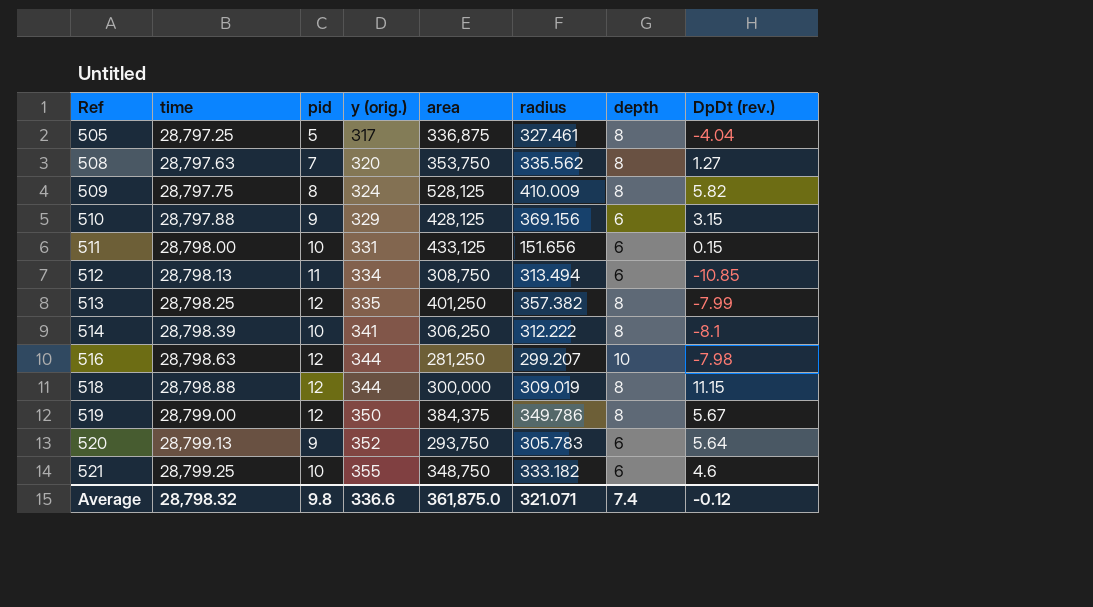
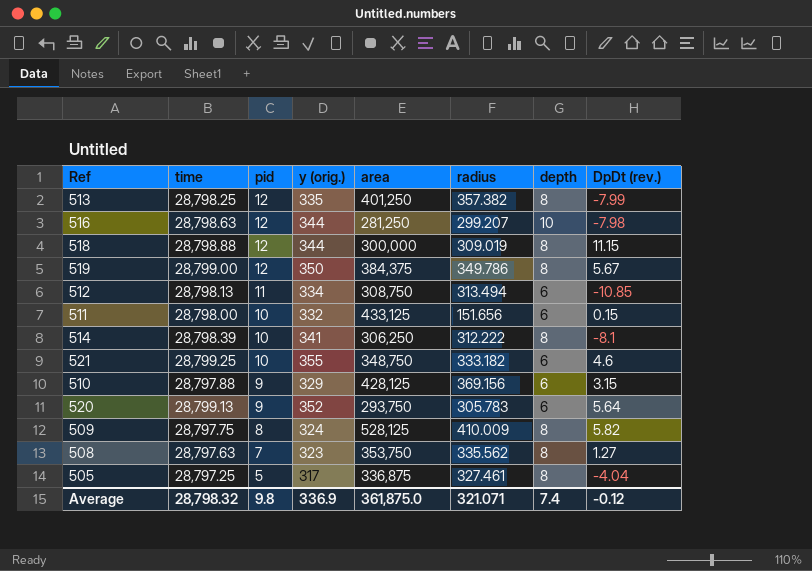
row order: Ref ascending -> pid descending
511 | y (orig.): 331 -> 332
508 | y (orig.): 320 -> 323
Average | y (orig.): 336.6 -> 336.9

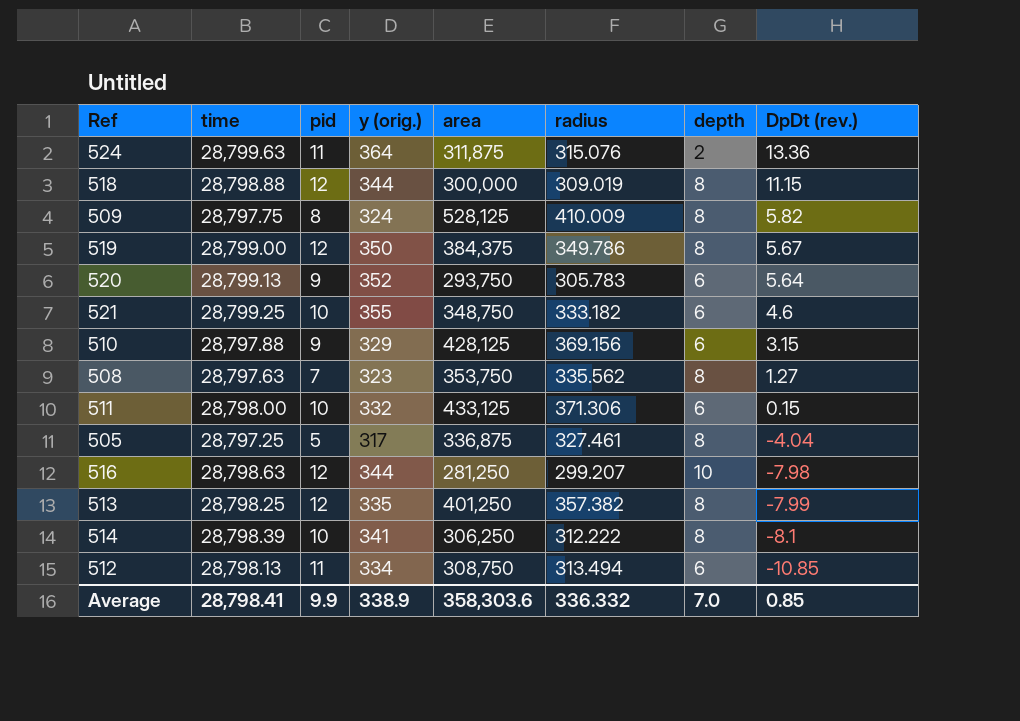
row order: pid descending -> DpDt (rev.) descending
row 524: none -> 28,799.63 | 11 | 364 | 311,875 | 315.076 | 2 | 13.36
511 | radius: 151.656 -> 371.306
Average | time: 28,798.32 -> 28,798.41
Average | pid: 9.8 -> 9.9
Average | y (orig.): 336.9 -> 338.9
Average | area: 361,875.0 -> 358,303.6
Average | radius: 321.071 -> 336.332
Average | depth: 7.4 -> 7.0
Average | DpDt (rev.): -0.12 -> 0.85

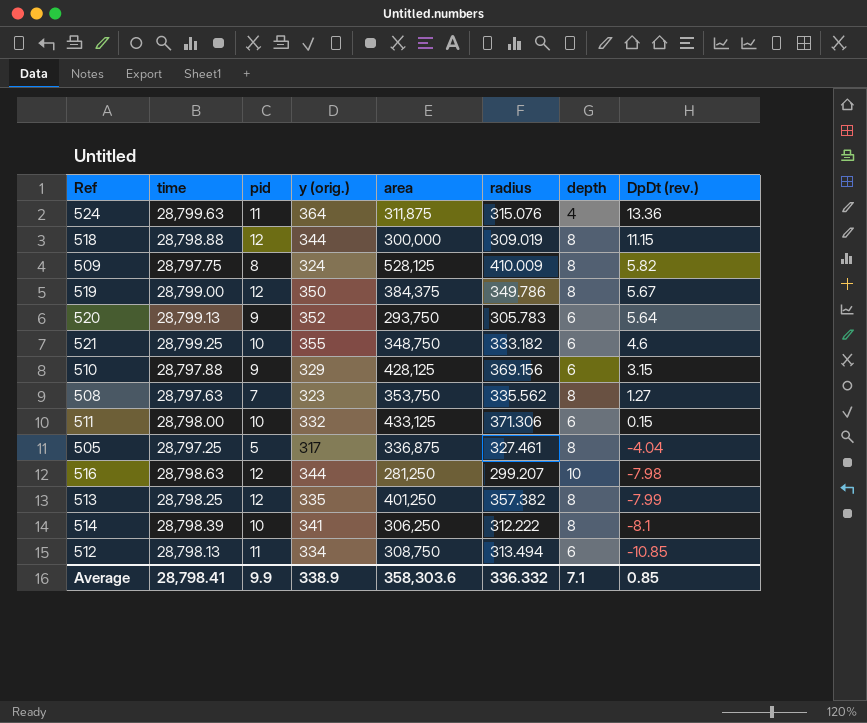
524 | depth: 2 -> 4
Average | depth: 7.0 -> 7.1

